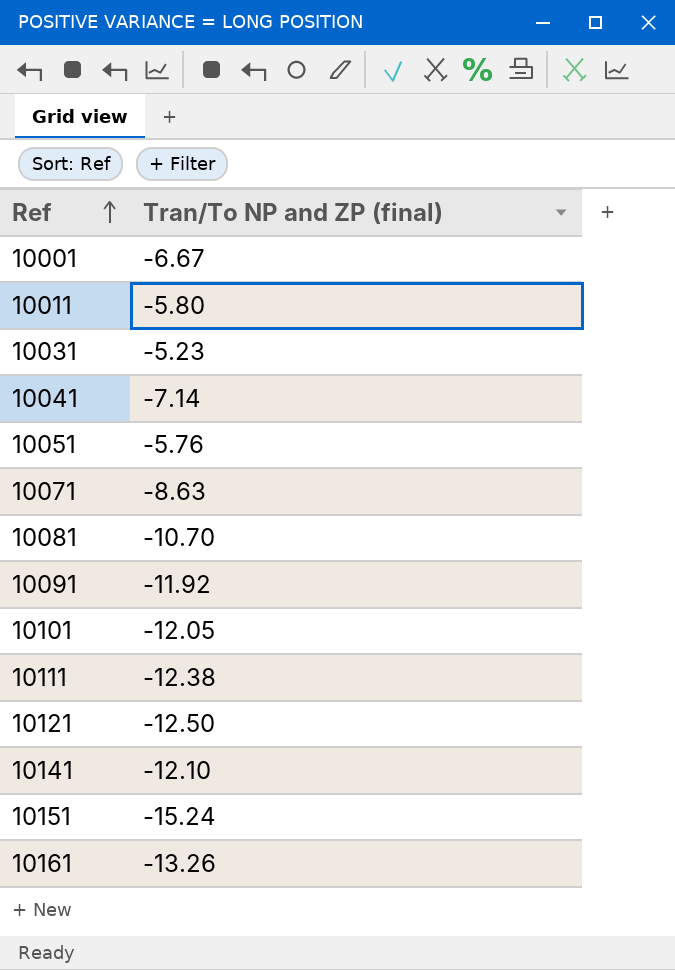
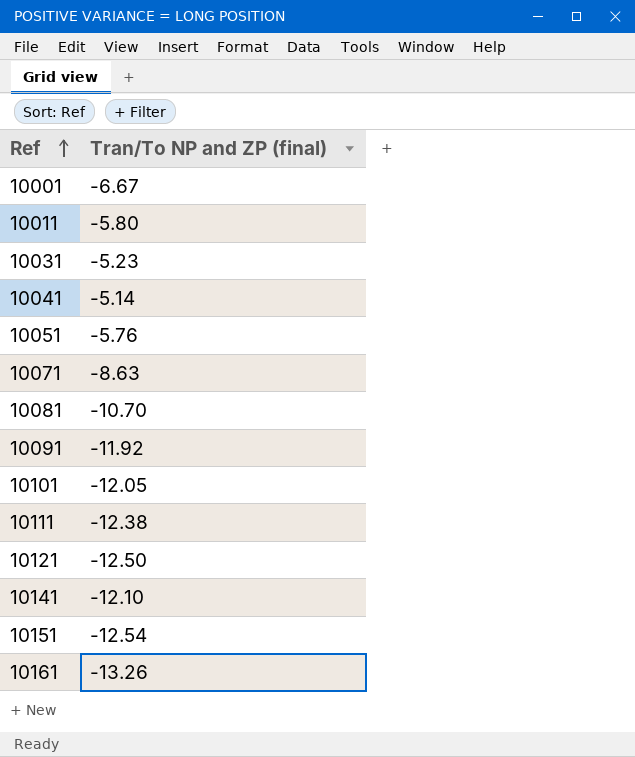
10041 | Tran/To NP and ZP (final): -7.14 -> -5.14
10151 | Tran/To NP and ZP (final): -15.24 -> -12.54

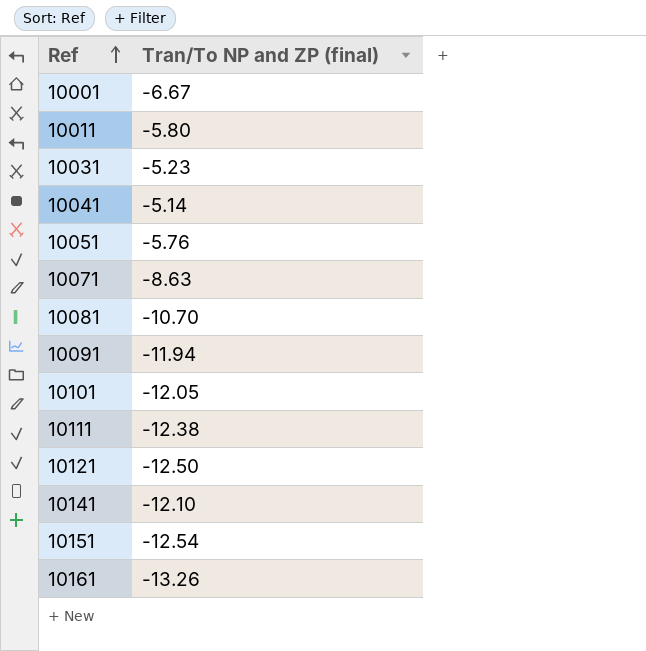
10091 | Tran/To NP and ZP (final): -11.92 -> -11.94

